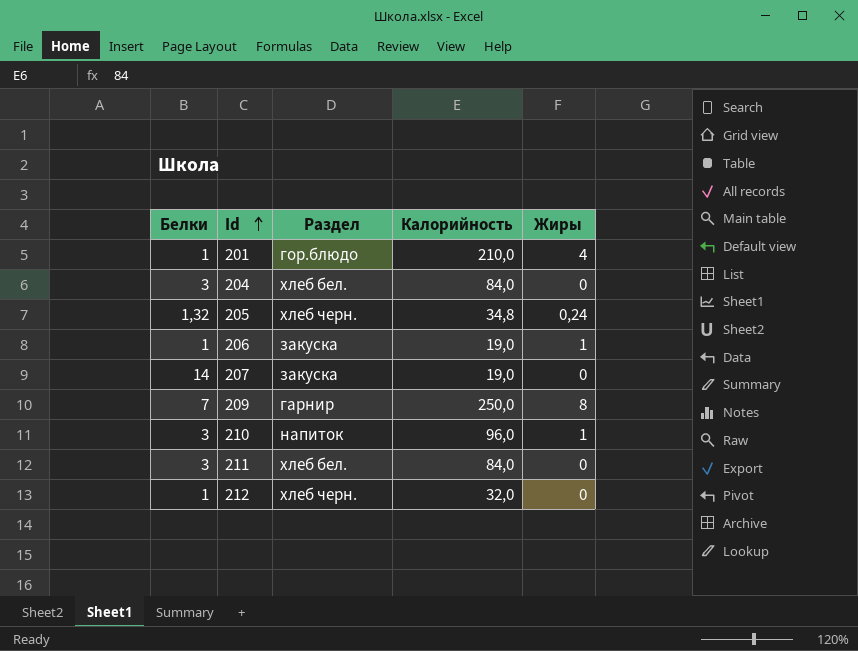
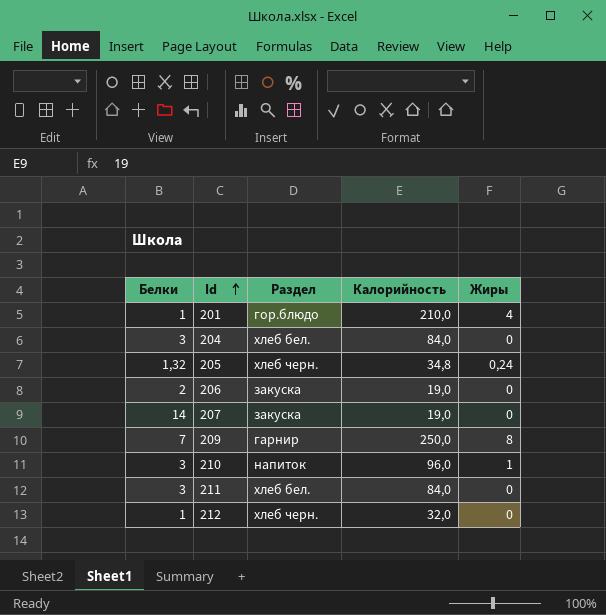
206 | Белки: 1 -> 2
206 | Жиры: 1 -> 0

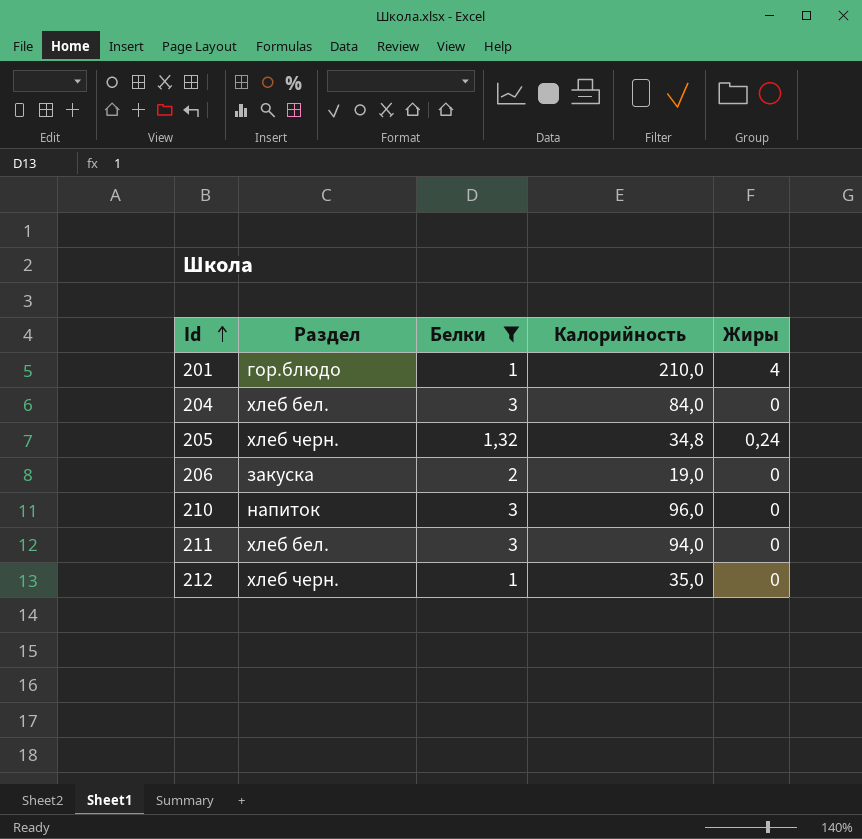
filter: none -> Белки <= 3
column Белки | position: 1 -> 3
210 | Жиры: 1 -> 0
211 | Калорийность: 84,0 -> 94,0
212 | Калорийность: 32,0 -> 35,0

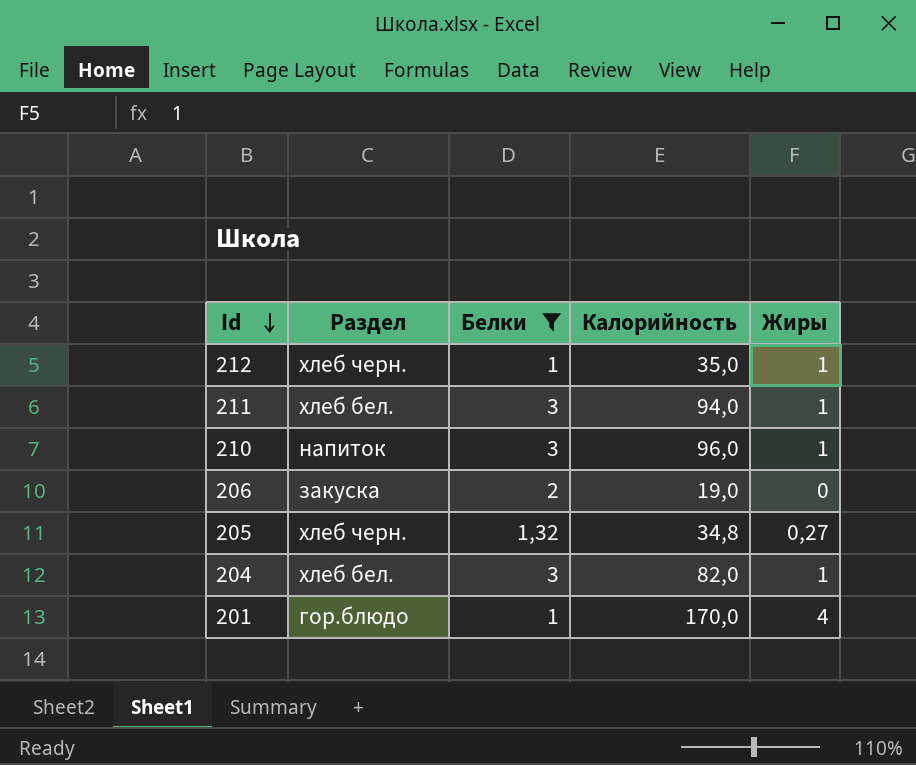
row order: Id ascending -> Id descending
212 | Жиры: 0 -> 1
211 | Жиры: 0 -> 1
210 | Жиры: 0 -> 1
205 | Жиры: 0,24 -> 0,27
204 | Калорийность: 84,0 -> 82,0
204 | Жиры: 0 -> 1
201 | Калорийность: 210,0 -> 170,0

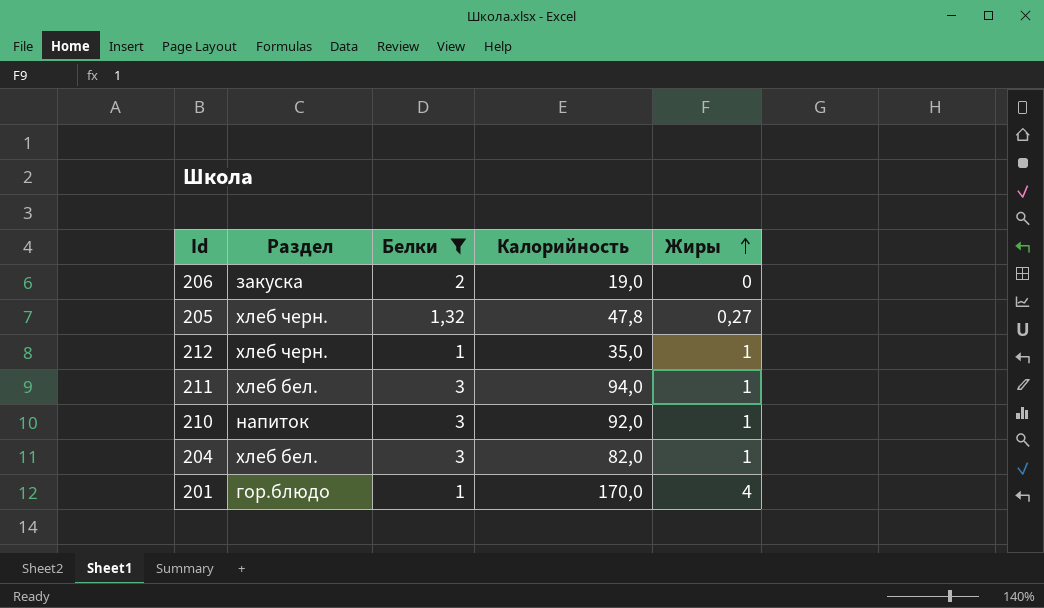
row order: Id descending -> Жиры ascending
205 | Калорийность: 34,8 -> 47,8
210 | Калорийность: 96,0 -> 92,0

